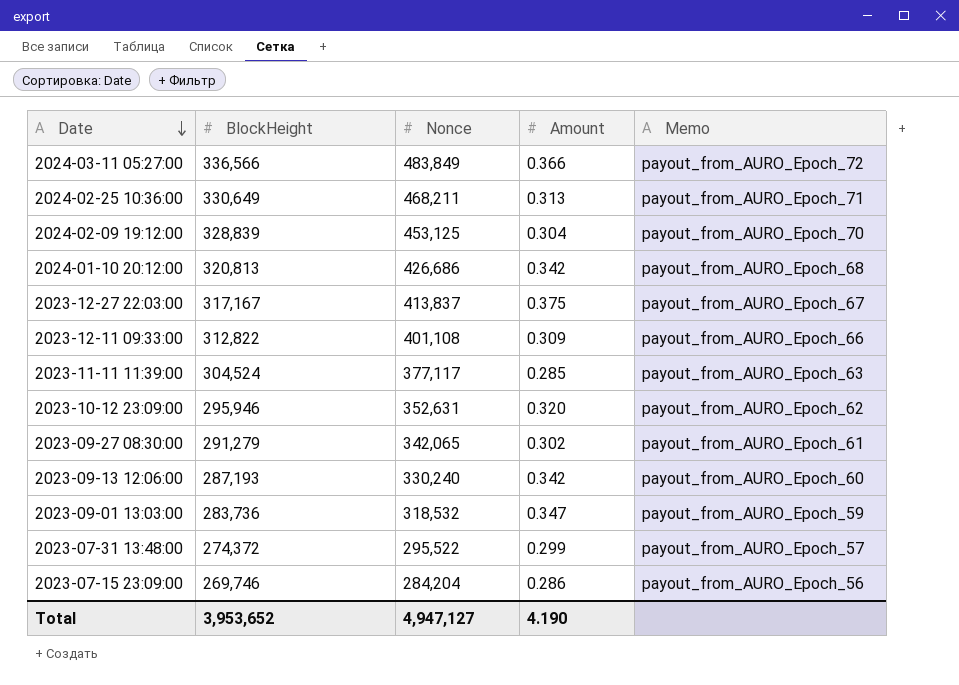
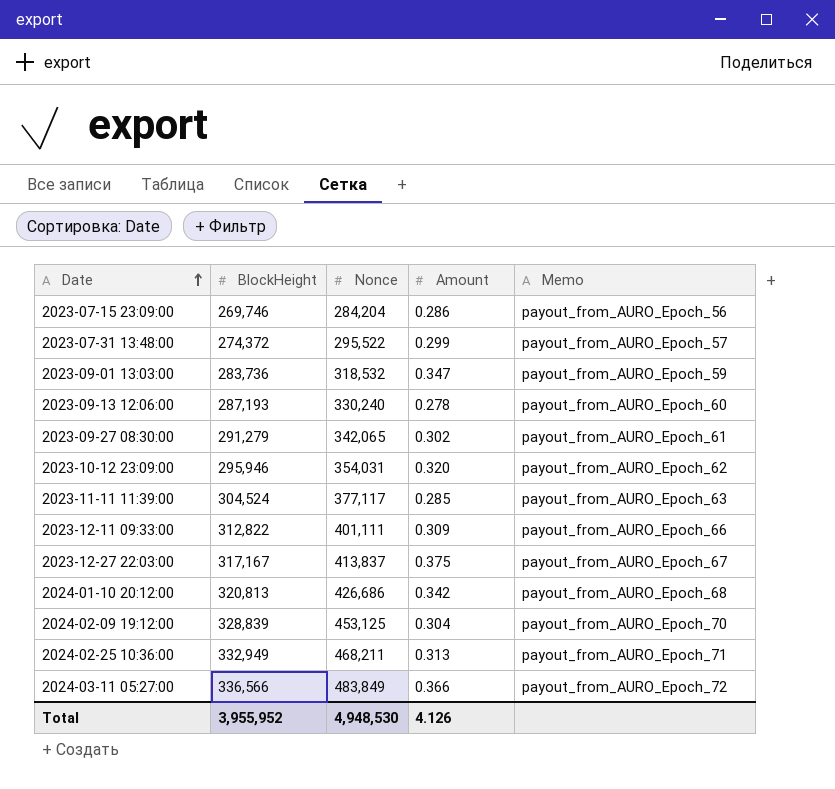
row order: Date descending -> Date ascending
2023-09-13 12:06:00 | Amount: 0.342 -> 0.278
2023-10-12 23:09:00 | Nonce: 352,631 -> 354,031
2023-12-11 09:33:00 | Nonce: 401,108 -> 401,111
2024-02-25 10:36:00 | BlockHeight: 330,649 -> 332,949
Total | BlockHeight: 3,953,652 -> 3,955,952
Total | Nonce: 4,947,127 -> 4,948,530
Total | Amount: 4.190 -> 4.126

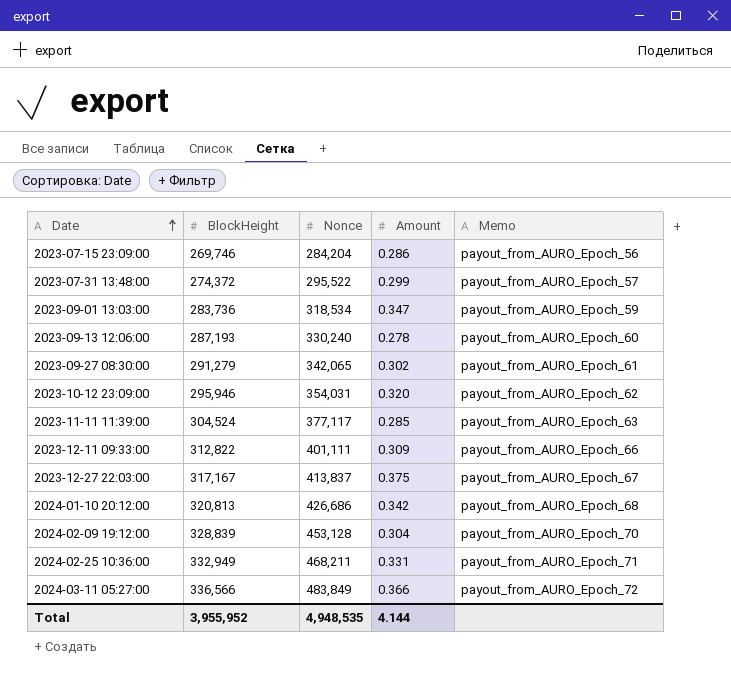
2023-09-01 13:03:00 | Nonce: 318,532 -> 318,534
2024-02-09 19:12:00 | Nonce: 453,125 -> 453,128
2024-02-25 10:36:00 | Amount: 0.313 -> 0.331
Total | Nonce: 4,948,530 -> 4,948,535
Total | Amount: 4.126 -> 4.144

